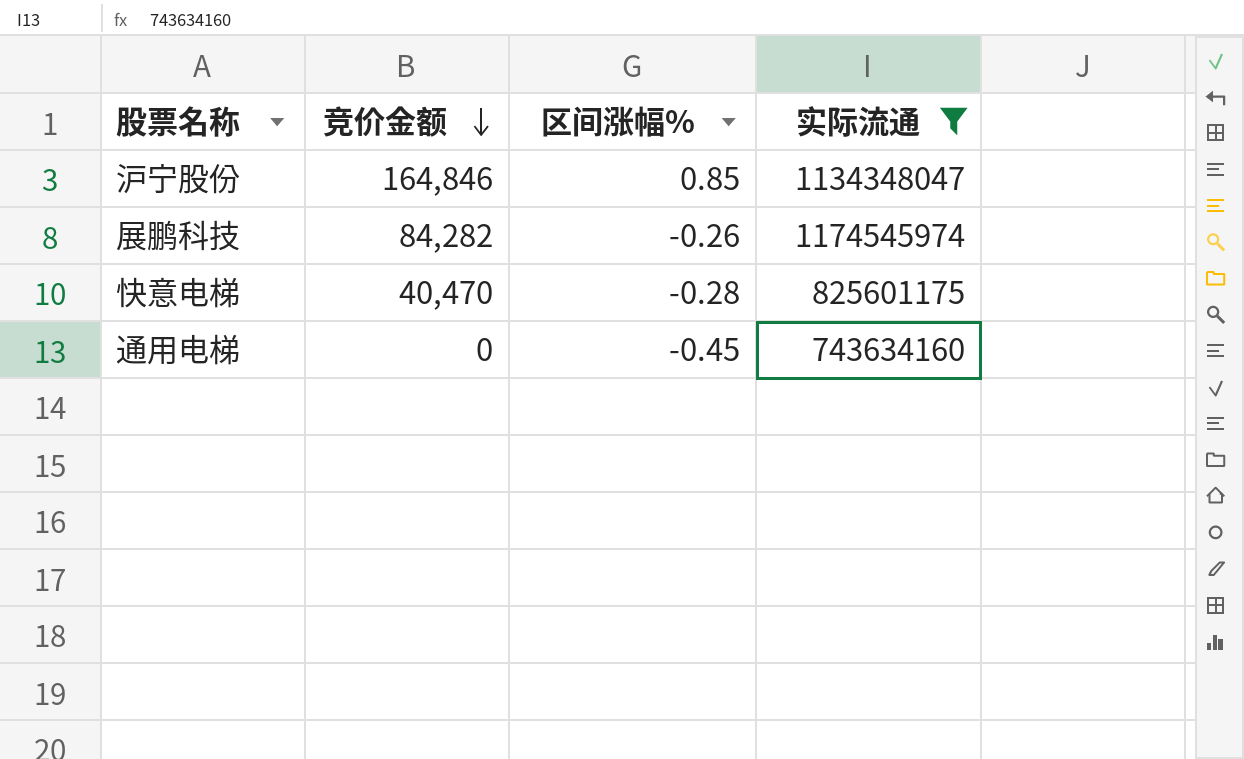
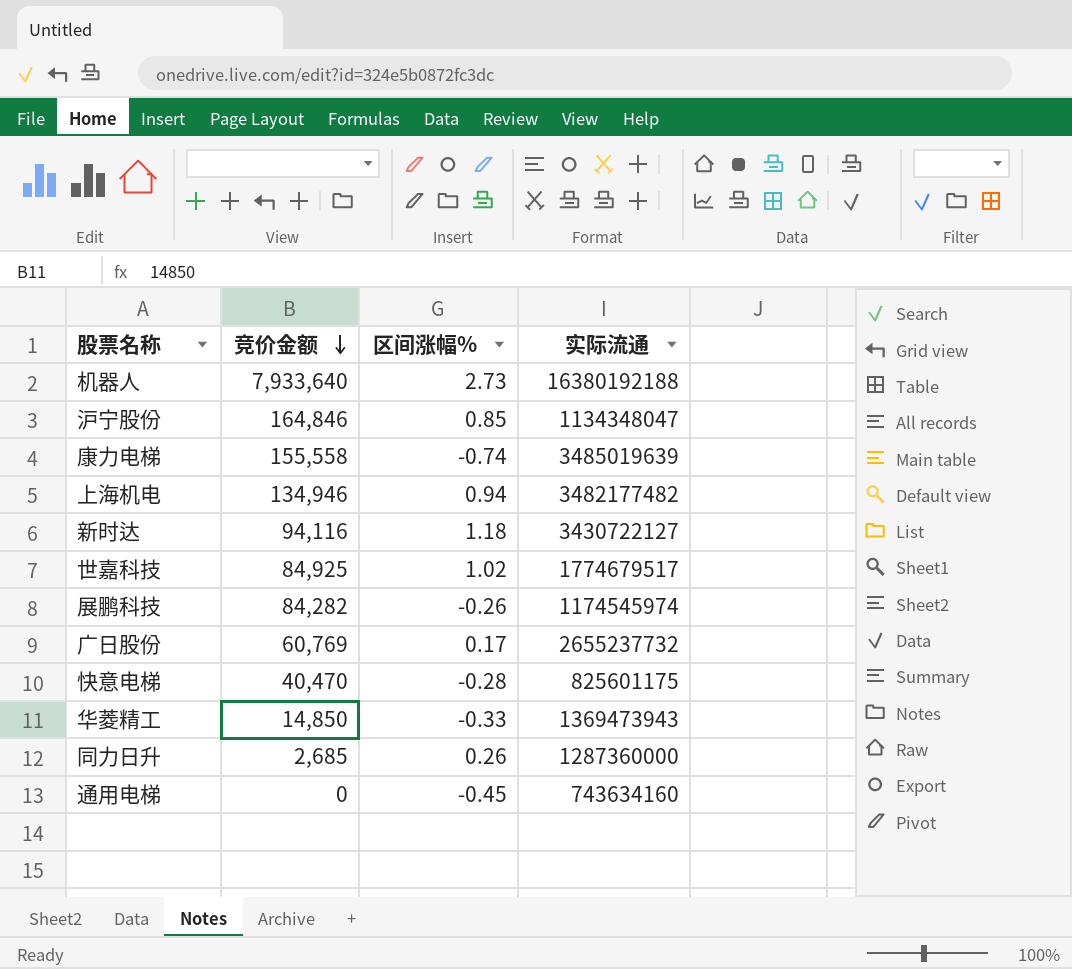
filter: 实际流通 <= 1174545974 -> none

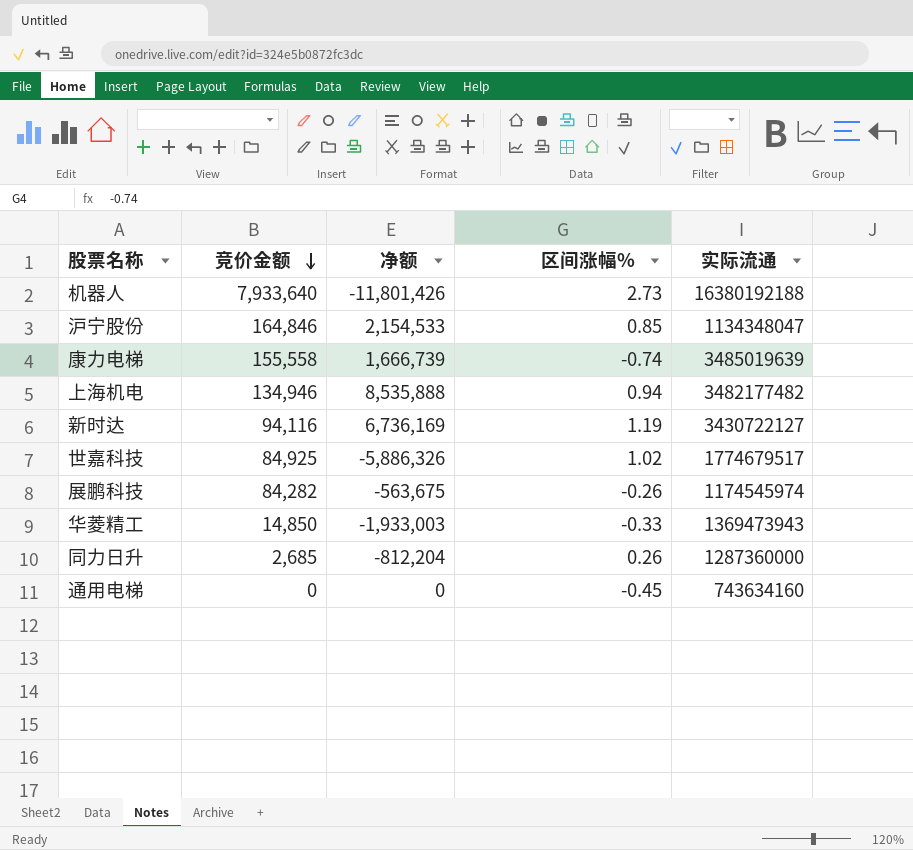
column 净额 | position: none -> 3
row 广日股份: 60,769 | 0.17 | 2655237732 -> none
row 快意电梯: 40,470 | -0.28 | 825601175 -> none
新时达 | 区间涨幅%: 1.18 -> 1.19

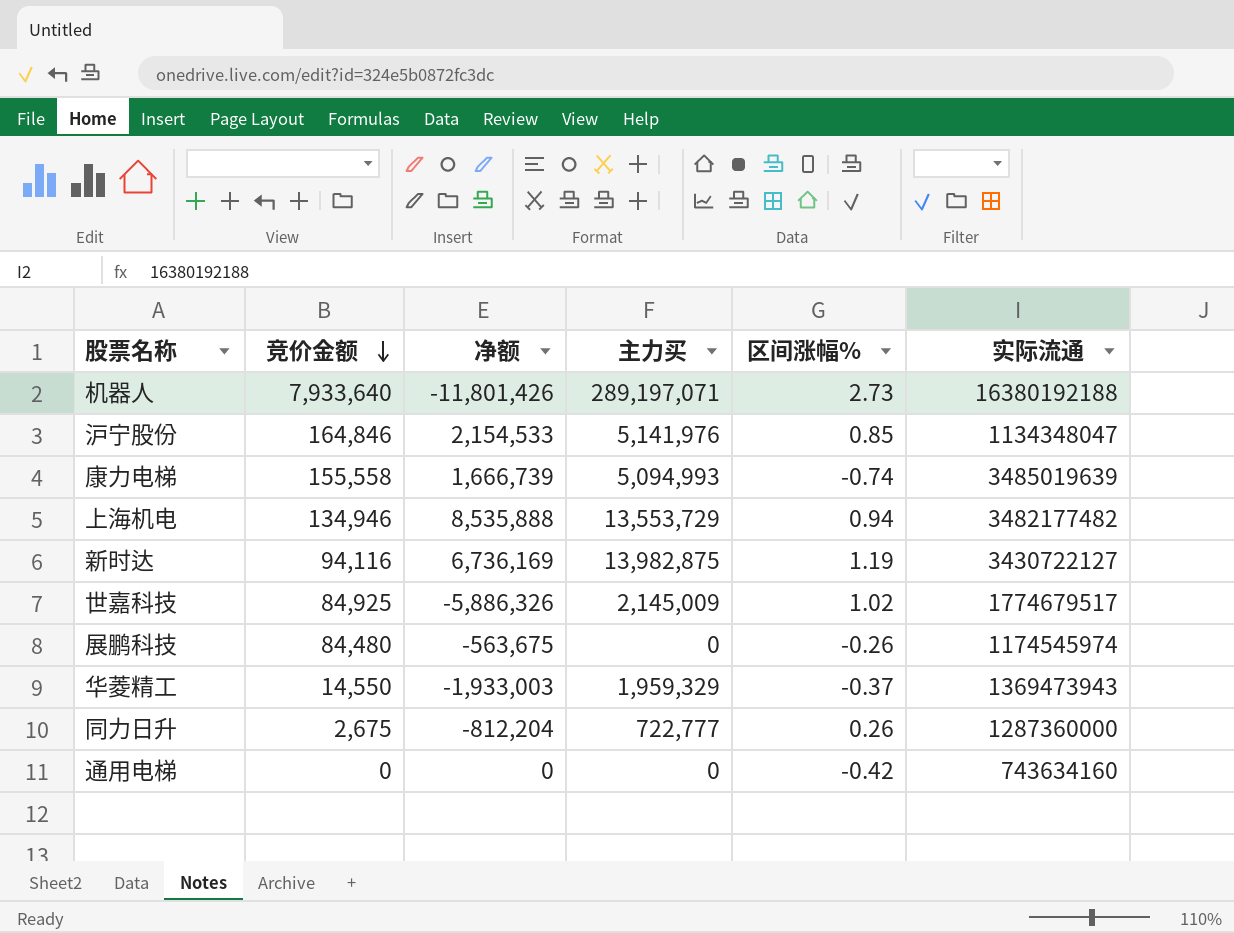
column 主力买 | position: none -> 4
展鹏科技 | 竞价金额: 84,282 -> 84,480
华菱精工 | 竞价金额: 14,850 -> 14,550
华菱精工 | 区间涨幅%: -0.33 -> -0.37
同力日升 | 竞价金额: 2,685 -> 2,675
通用电梯 | 区间涨幅%: -0.45 -> -0.42

